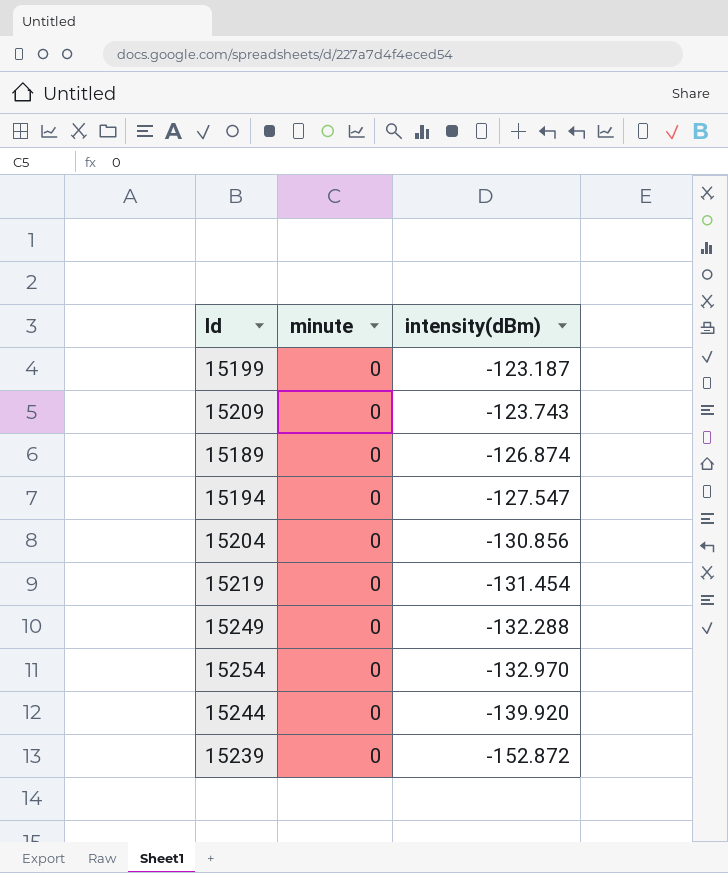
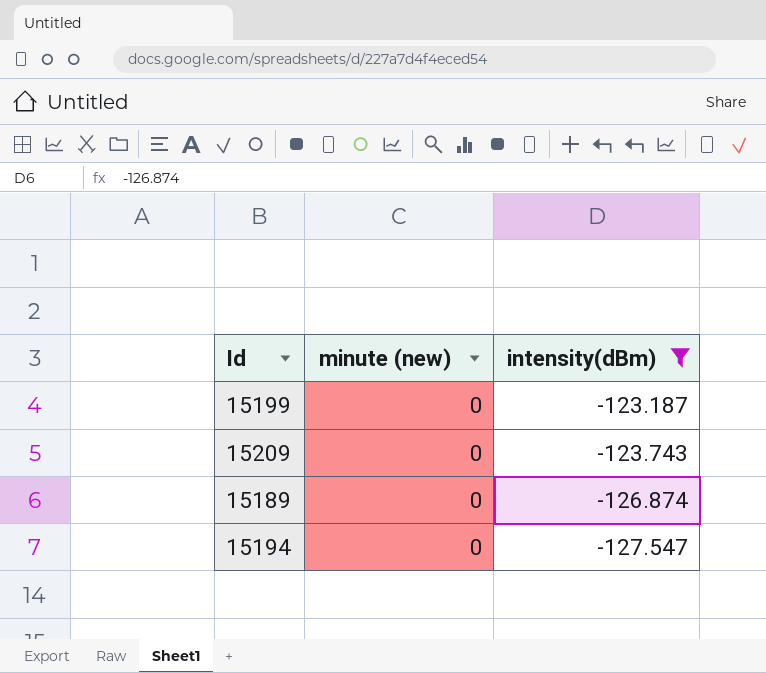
filter: none -> intensity(dBm) >= -127.547
column name: minute -> minute (new)

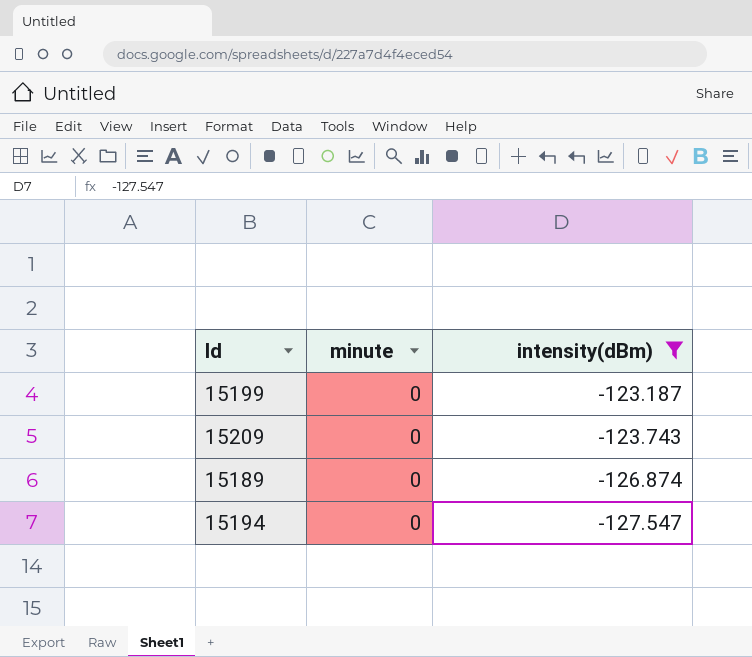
column name: minute (new) -> minute

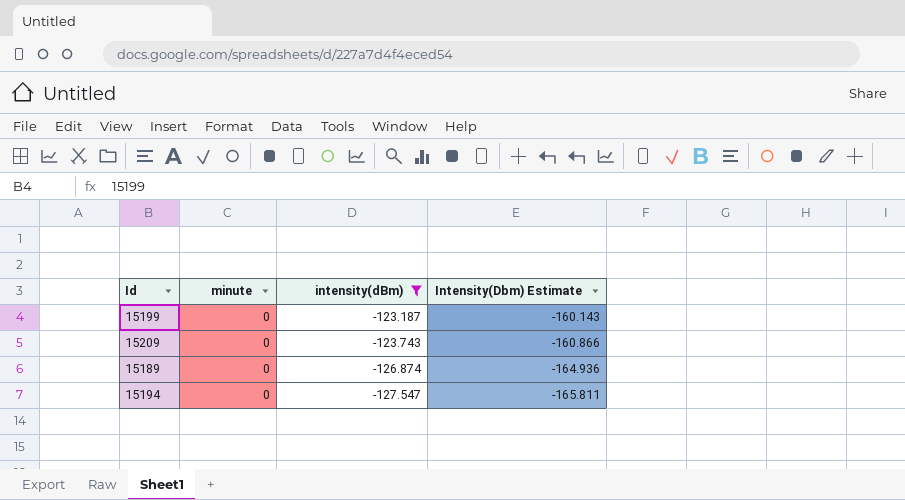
column Intensity(Dbm) Estimate | formula: none -> [intensity(dBm)] * 1.3

